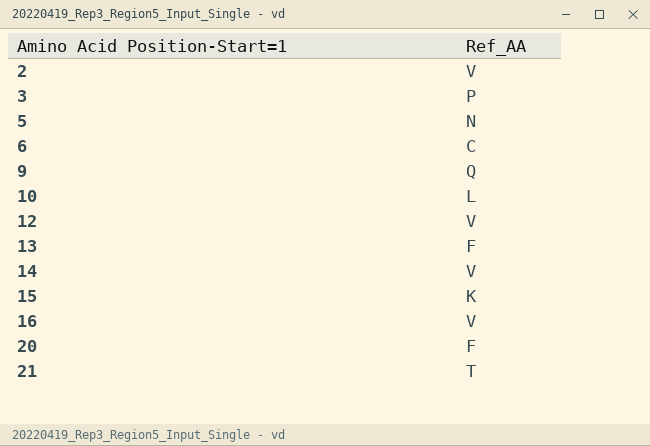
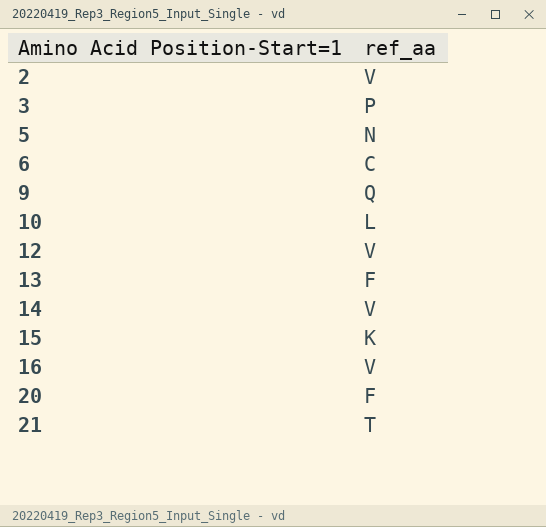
column name: Ref_AA -> ref_aa

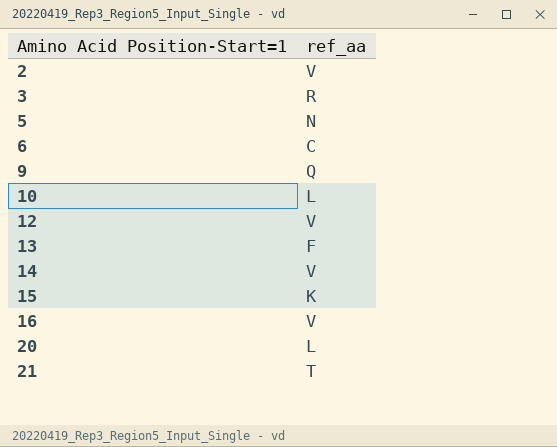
3 | ref_aa: P -> R
20 | ref_aa: F -> L

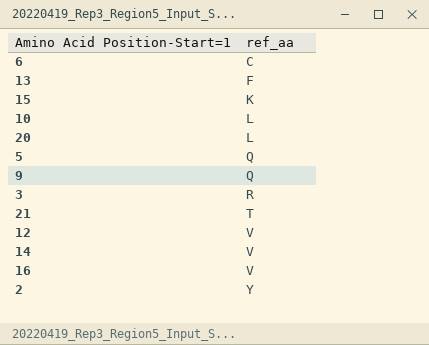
row order: Amino Acid Position-Start=1 ascending -> ref_aa ascending
5 | ref_aa: N -> Q
2 | ref_aa: V -> Y

